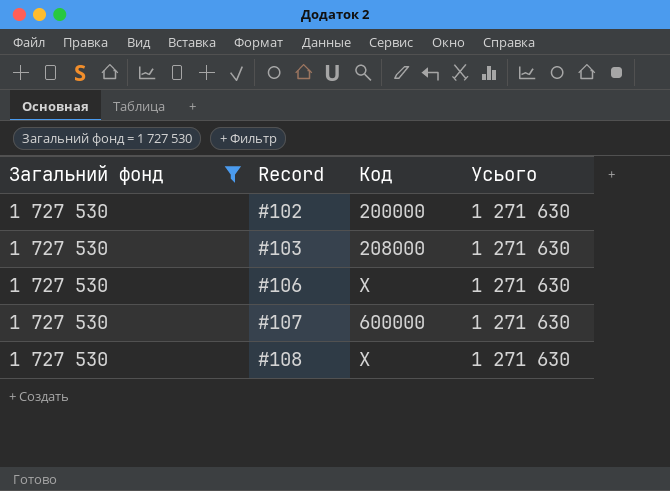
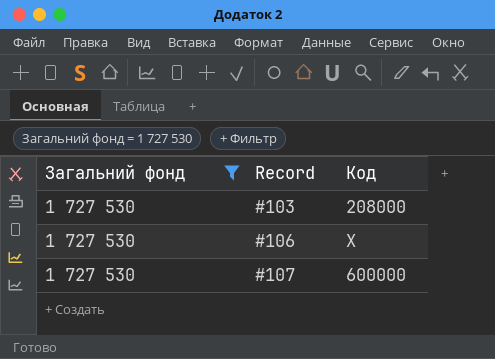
column Усього | position: 4 -> none
row #102: 1 727 530 | 200000 | 1 271 630 -> none
row #108: 1 727 530 | X | 1 271 630 -> none

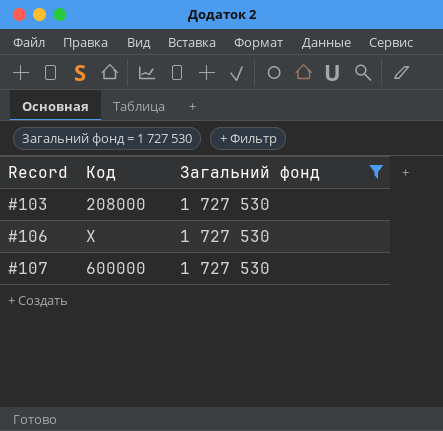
column Загальний фонд | position: 1 -> 3

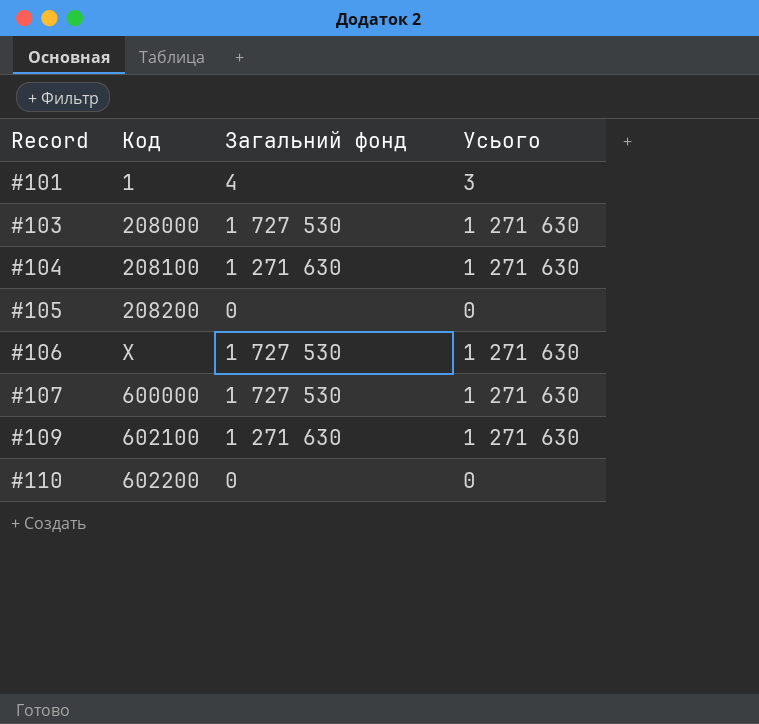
filter: Загальний фонд = 1 727 530 -> none
column Усього | position: none -> 4

